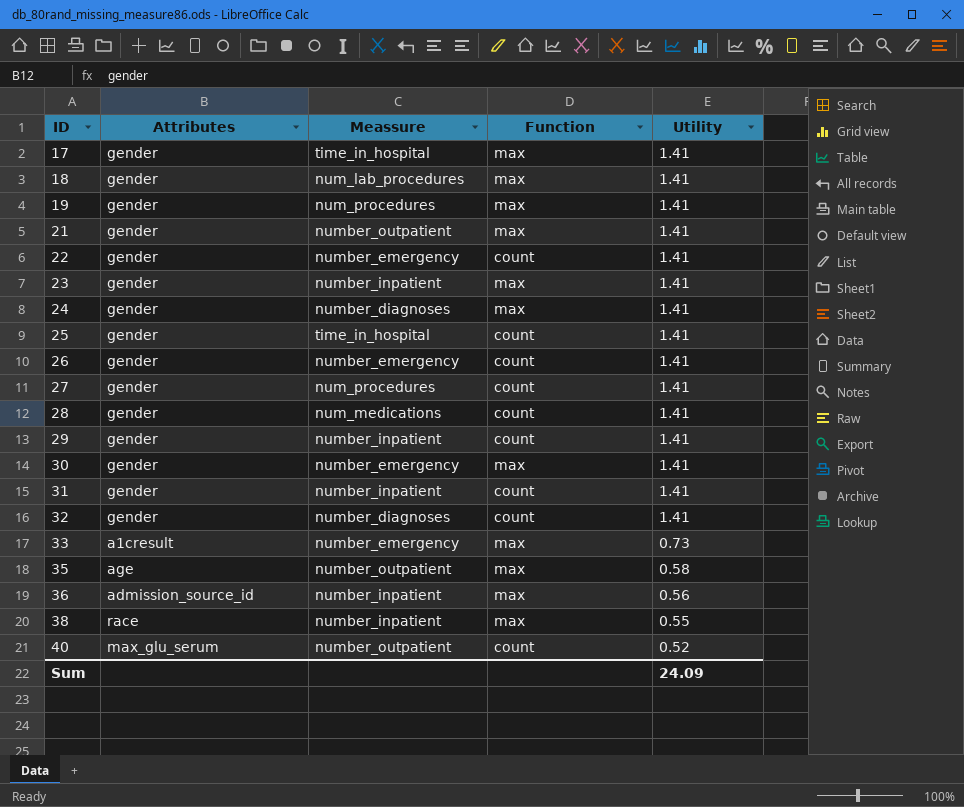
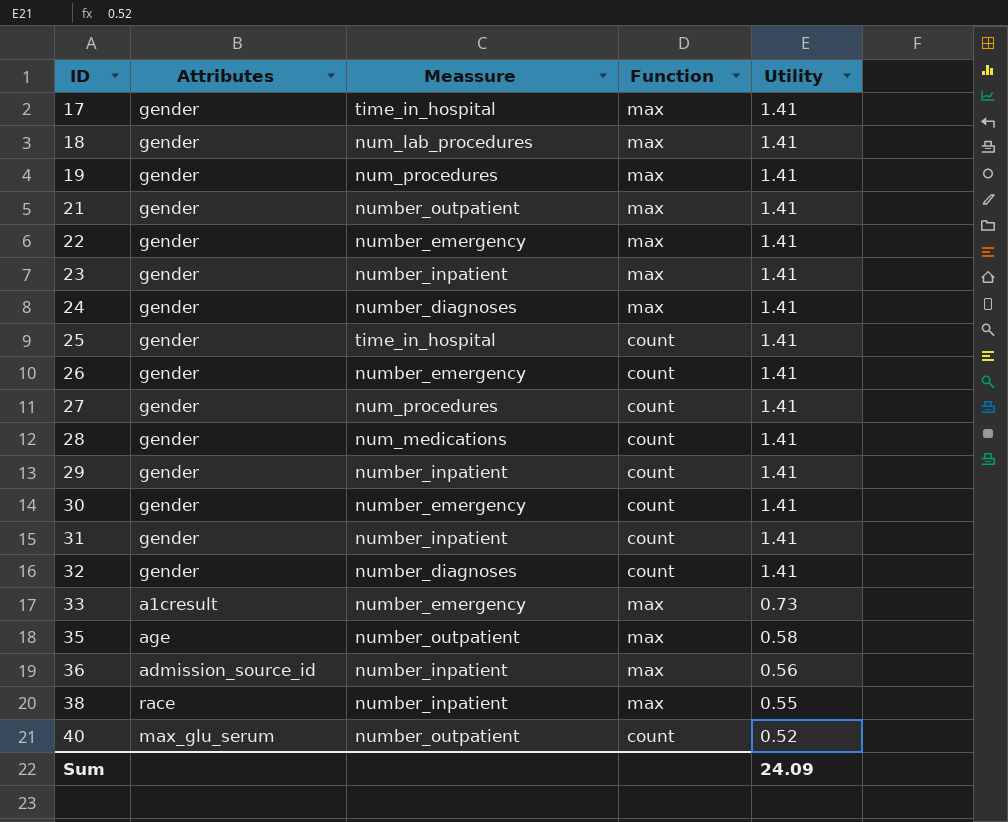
22 | Function: count -> max
30 | Function: max -> count

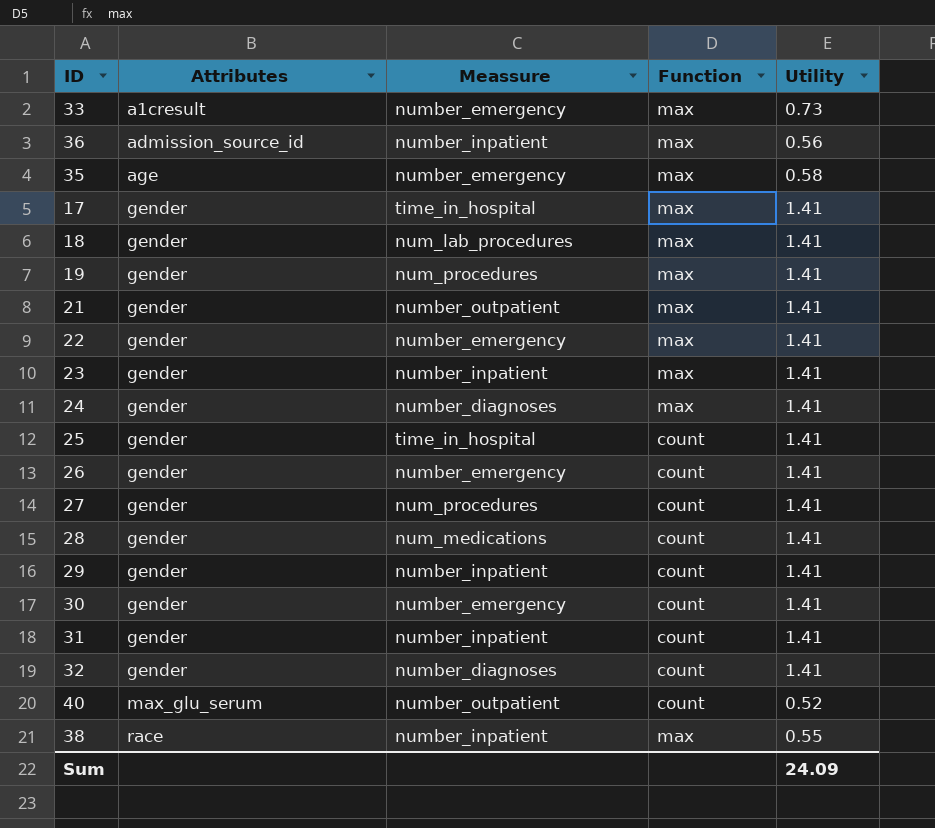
row order: ID ascending -> Attributes ascending
35 | Meassure: number_outpatient -> number_emergency

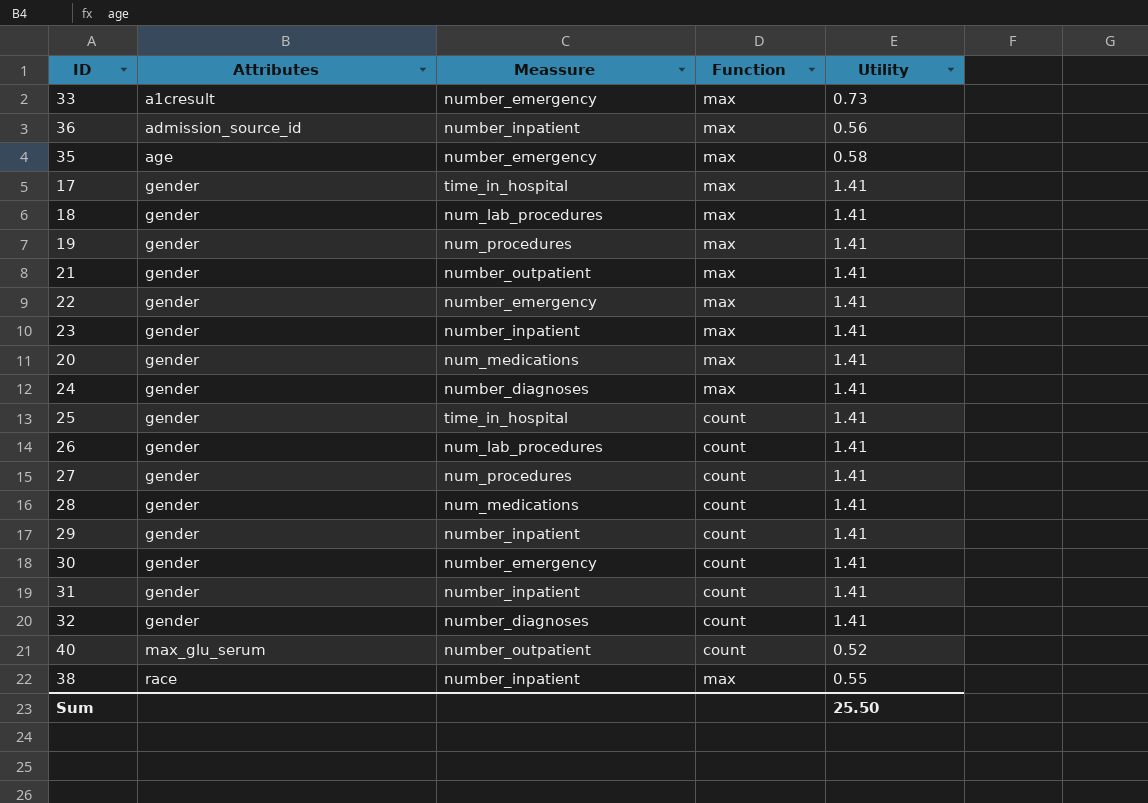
row 20: none -> gender | num_medications | max | 1.41
26 | Meassure: number_emergency -> num_lab_procedures
Sum | Utility: 24.09 -> 25.50

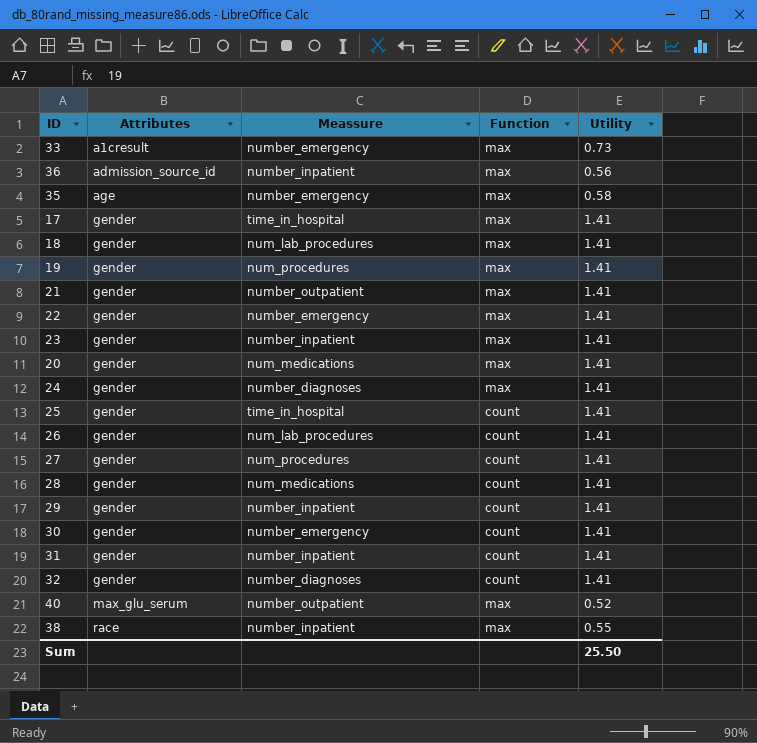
40 | Function: count -> max

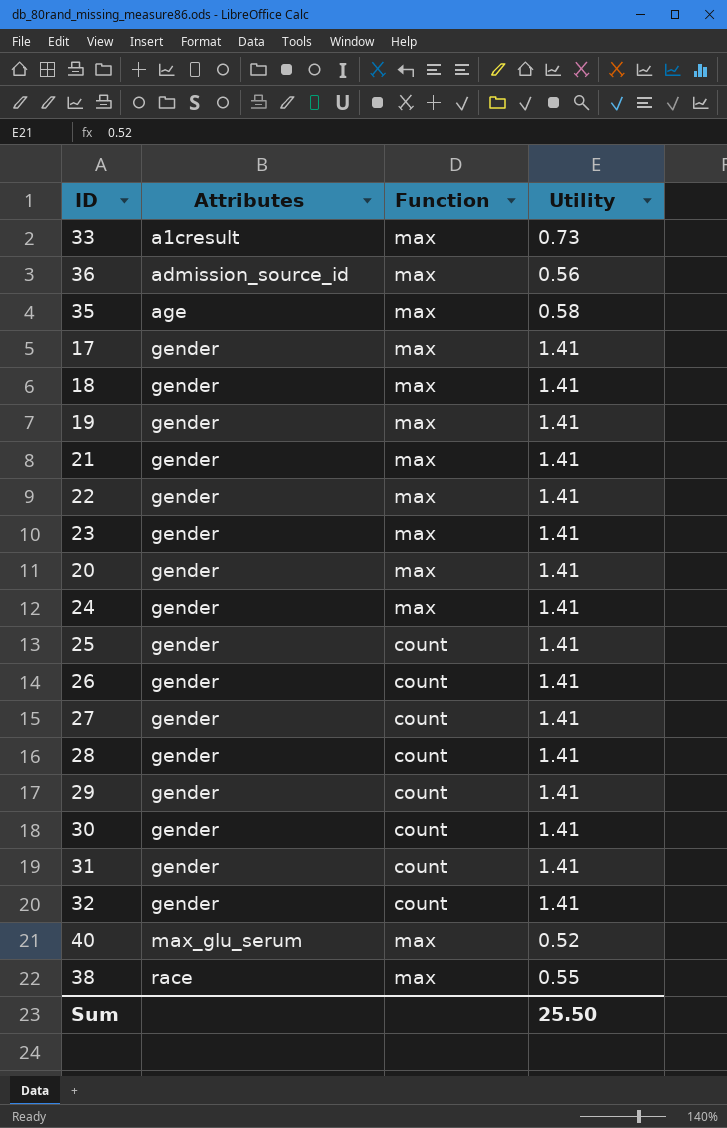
column Meassure | position: 3 -> none

